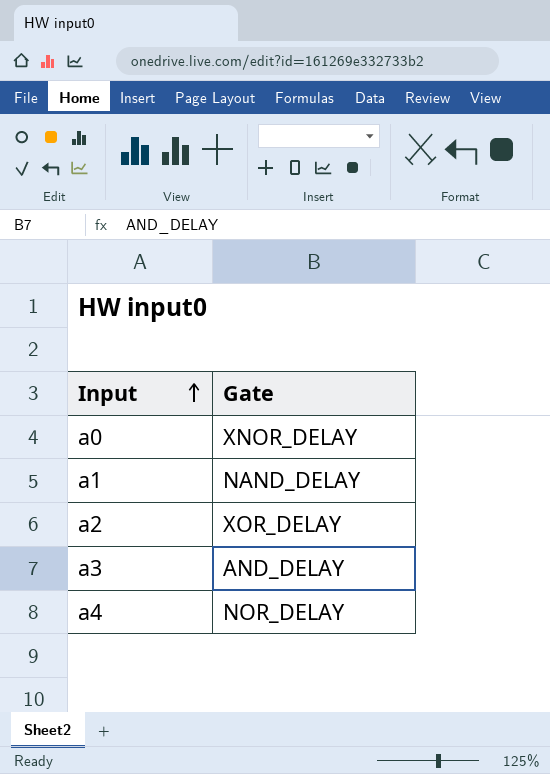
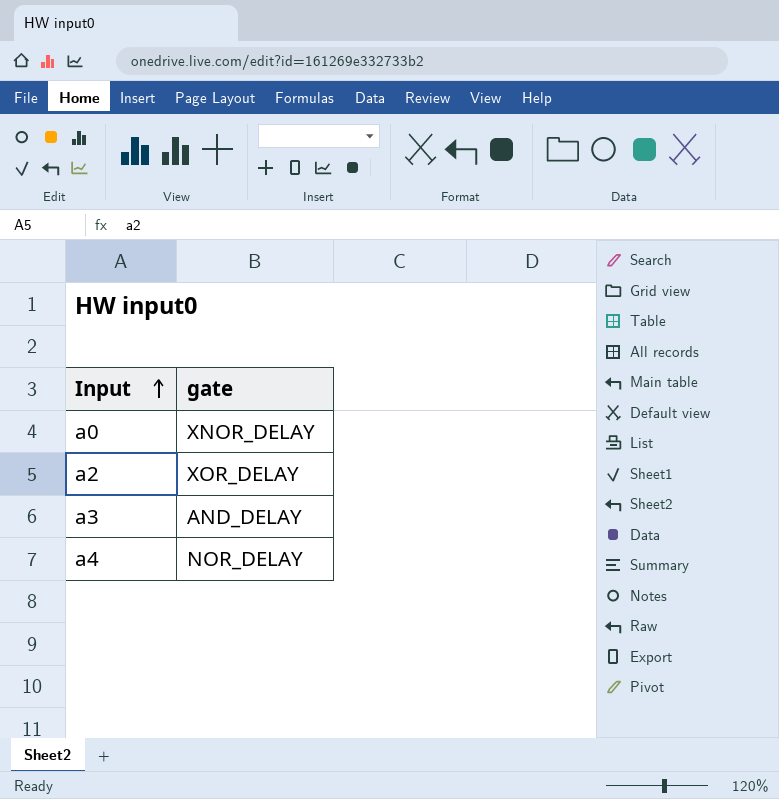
column name: Gate -> gate
row a1: NAND_DELAY -> none

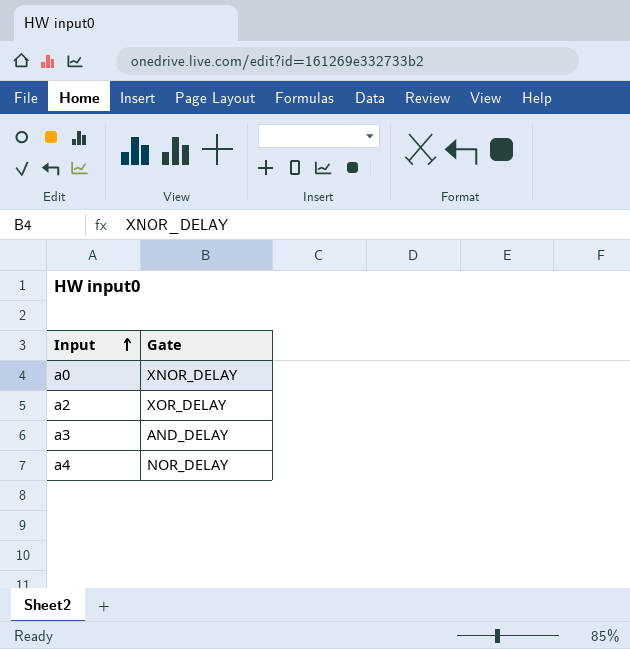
column name: gate -> Gate

